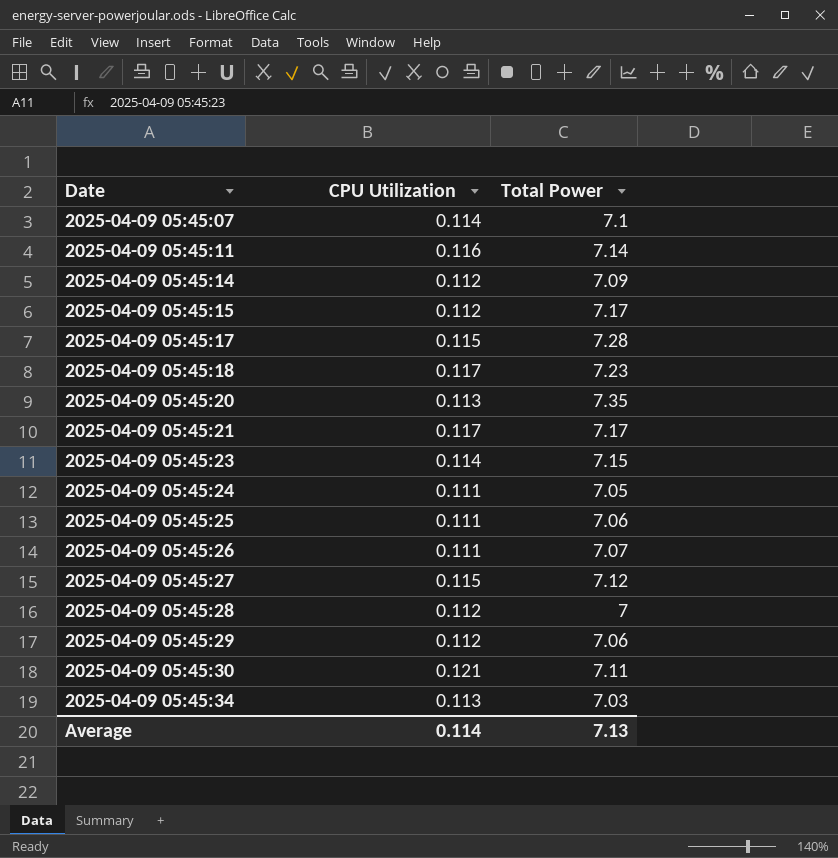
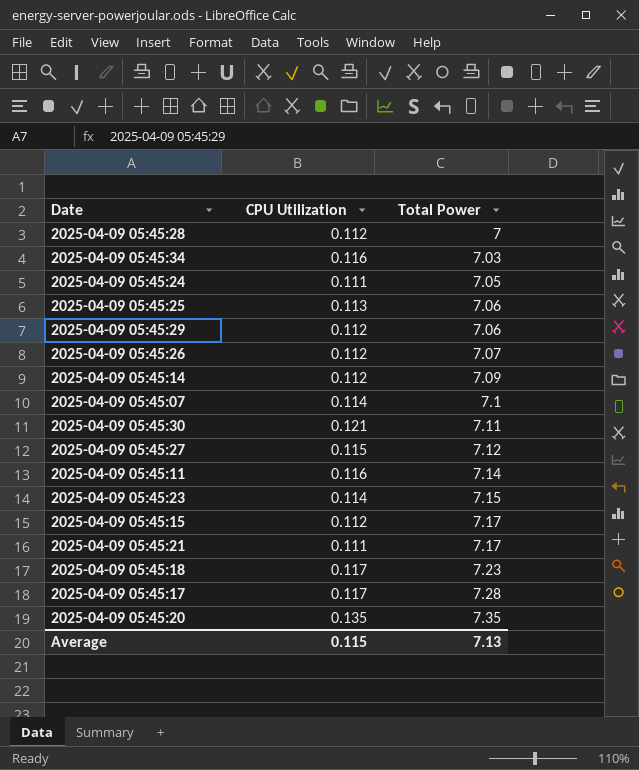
row order: Date ascending -> Total Power ascending
2025-04-09 05:45:34 | CPU Utilization: 0.113 -> 0.116
2025-04-09 05:45:25 | CPU Utilization: 0.111 -> 0.113
2025-04-09 05:45:26 | CPU Utilization: 0.111 -> 0.112
2025-04-09 05:45:21 | CPU Utilization: 0.117 -> 0.111
2025-04-09 05:45:17 | CPU Utilization: 0.115 -> 0.117
2025-04-09 05:45:20 | CPU Utilization: 0.113 -> 0.135
Average | CPU Utilization: 0.114 -> 0.115

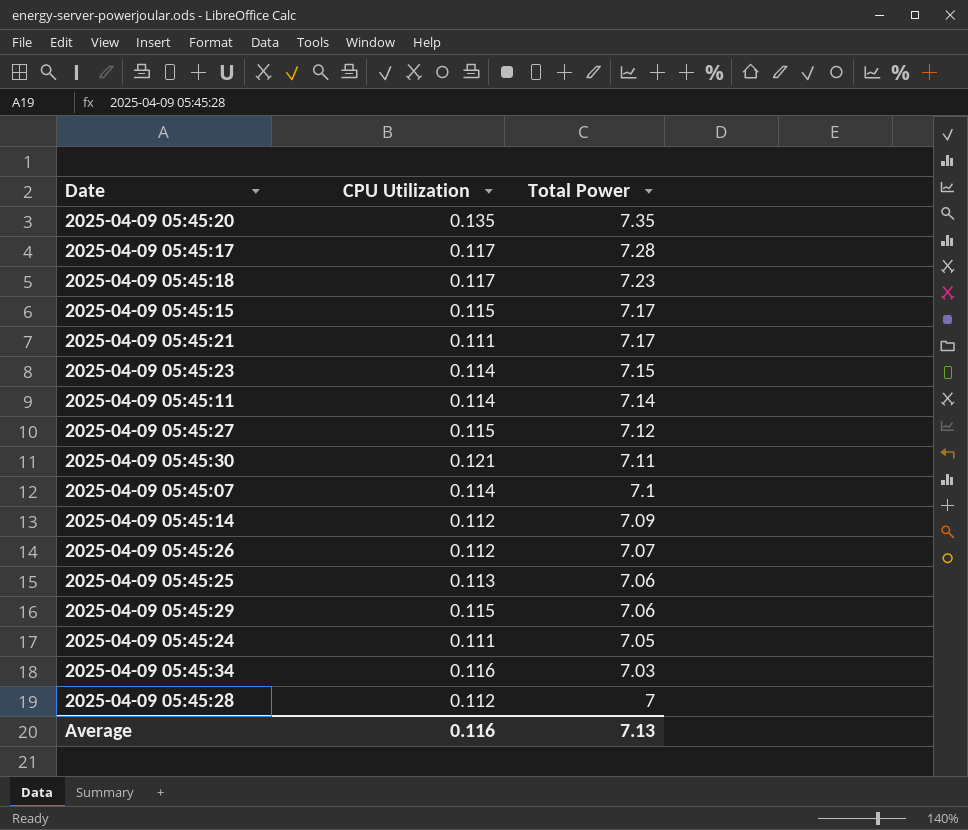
row order: Total Power ascending -> Total Power descending
2025-04-09 05:45:15 | CPU Utilization: 0.112 -> 0.115
2025-04-09 05:45:11 | CPU Utilization: 0.116 -> 0.114
2025-04-09 05:45:29 | CPU Utilization: 0.112 -> 0.115
Average | CPU Utilization: 0.115 -> 0.116

